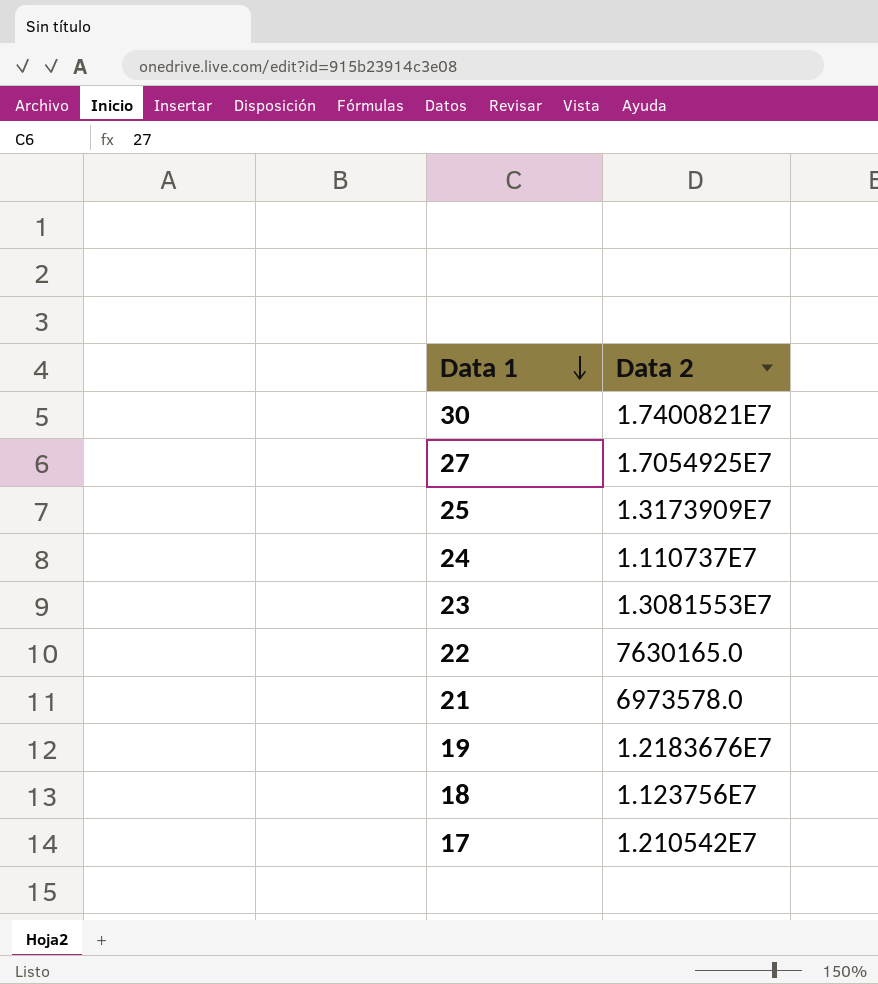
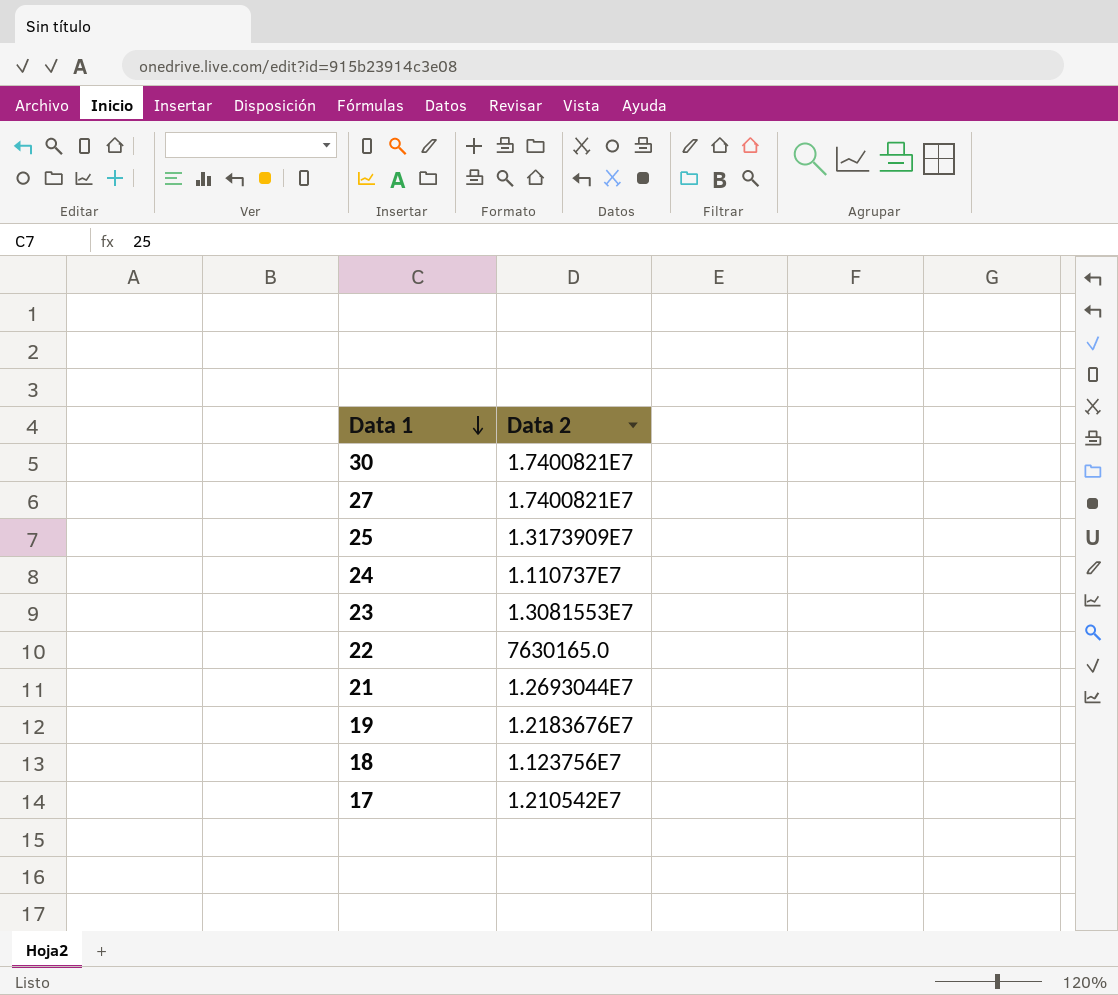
27 | Data 2: 1.7054925E7 -> 1.7400821E7
21 | Data 2: 6973578.0 -> 1.2693044E7

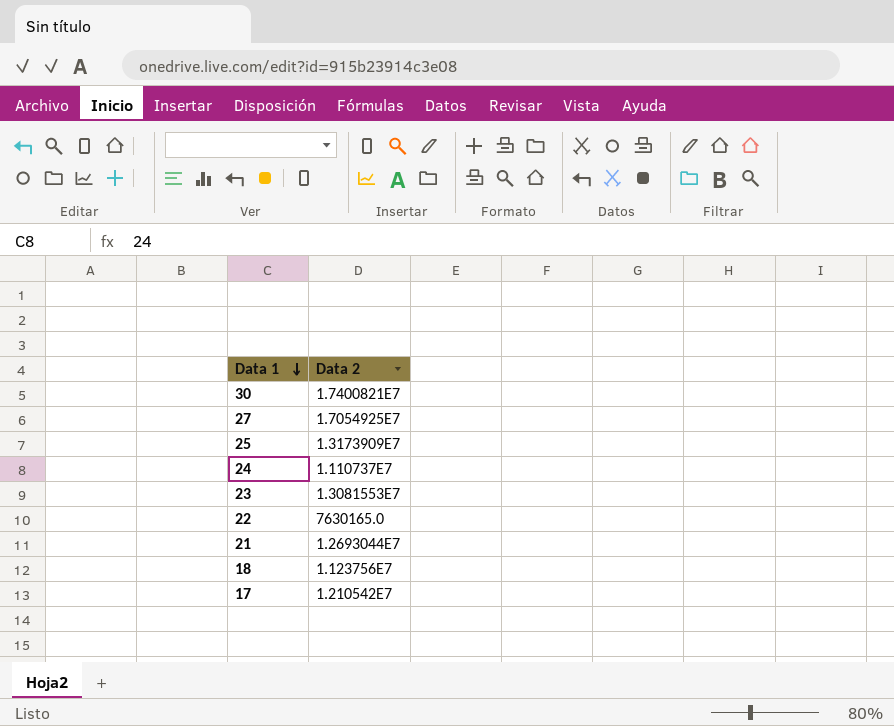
row 19: 1.2183676E7 -> none
27 | Data 2: 1.7400821E7 -> 1.7054925E7

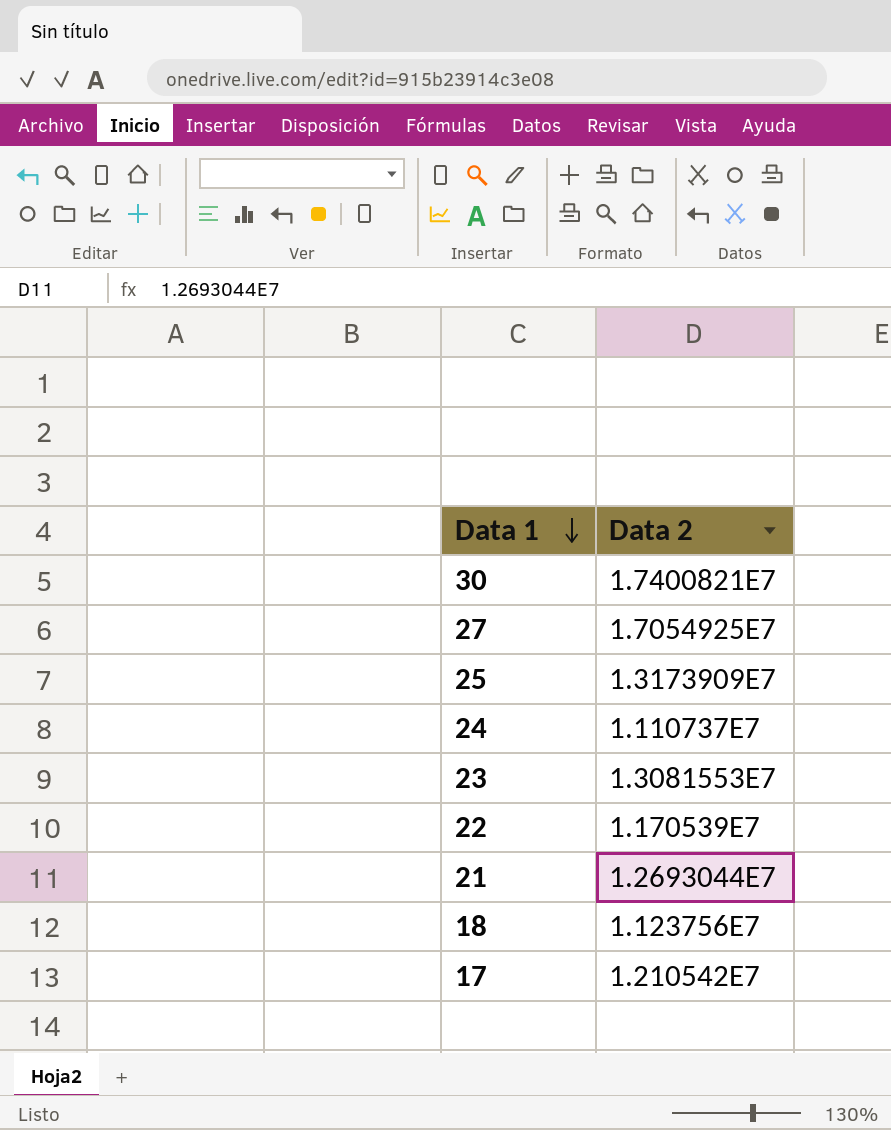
22 | Data 2: 7630165.0 -> 1.170539E7

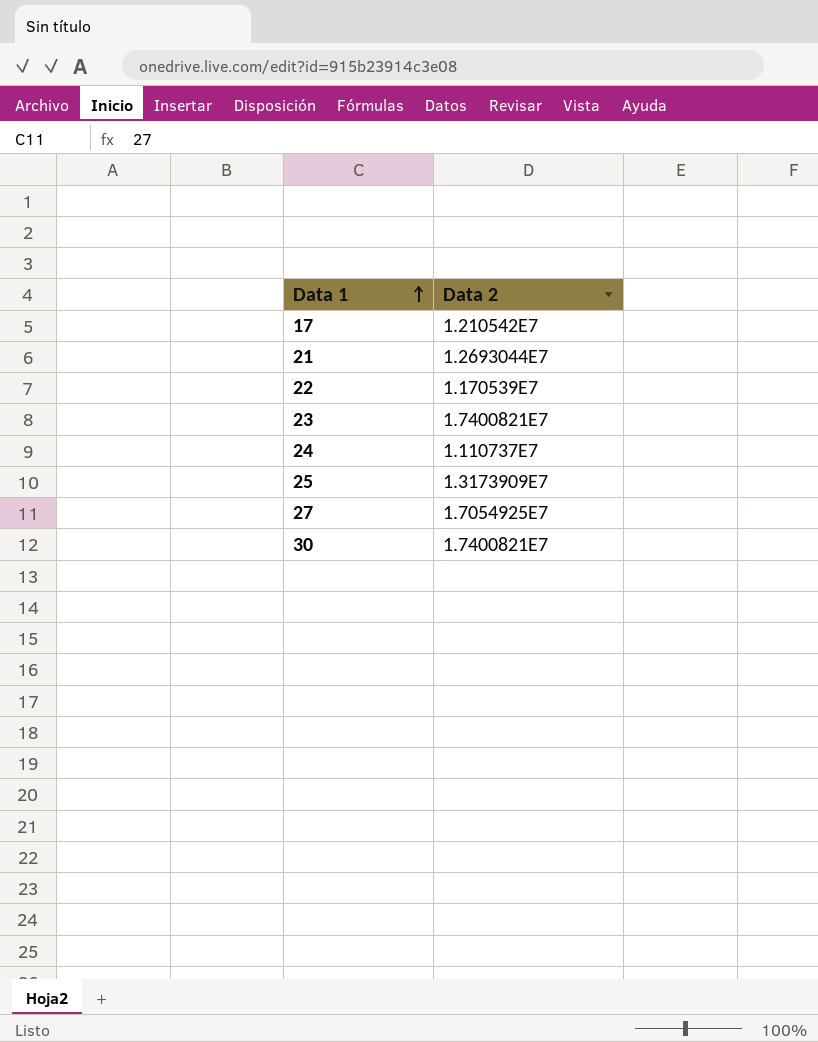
row order: Data 1 descending -> Data 1 ascending
row 18: 1.123756E7 -> none
23 | Data 2: 1.3081553E7 -> 1.7400821E7

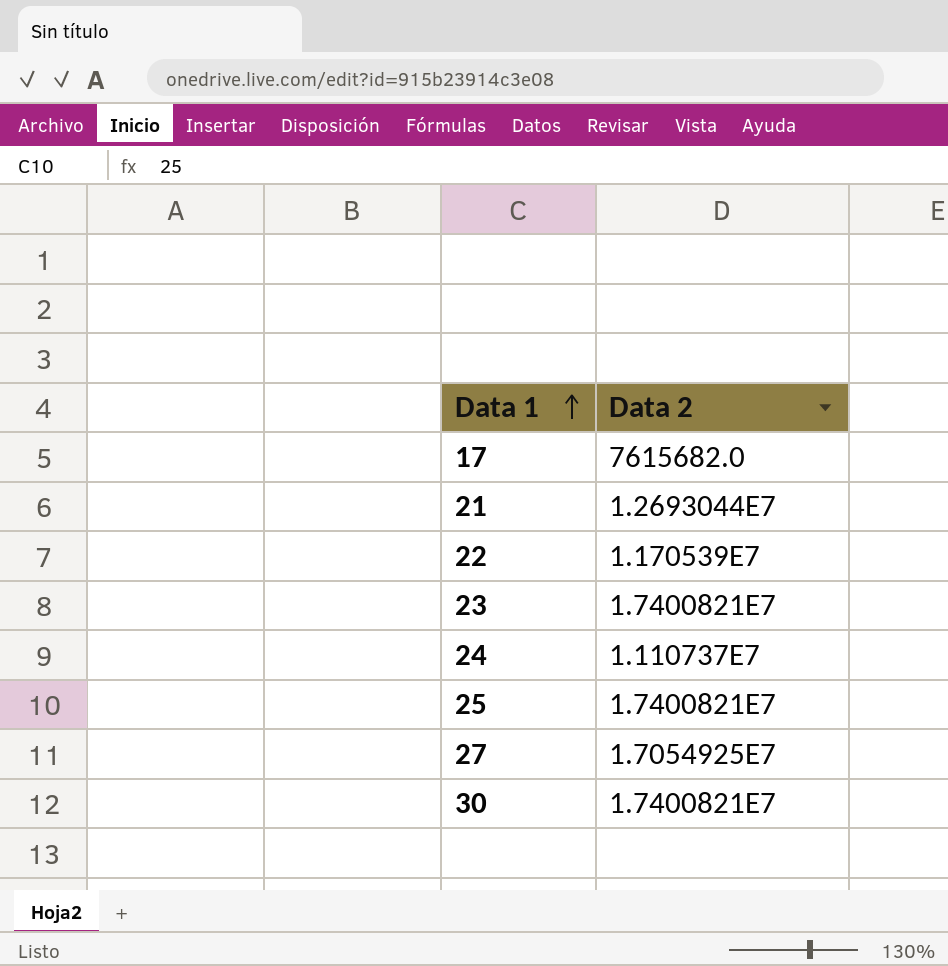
17 | Data 2: 1.210542E7 -> 7615682.0
25 | Data 2: 1.3173909E7 -> 1.7400821E7

